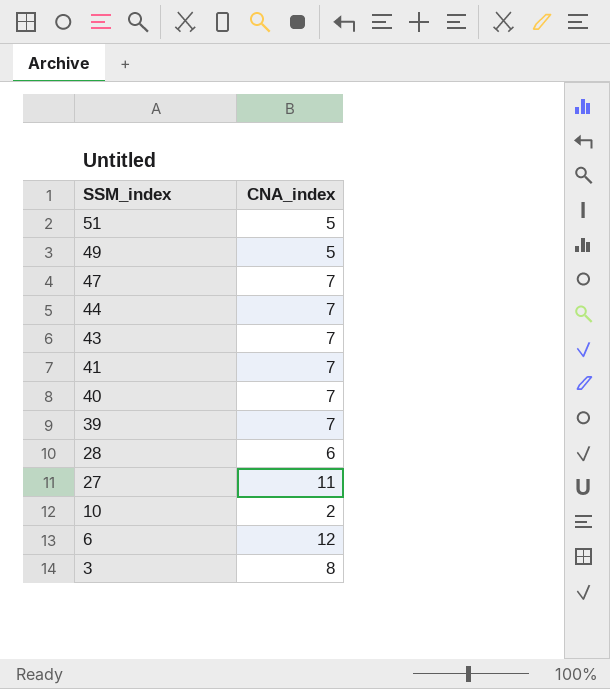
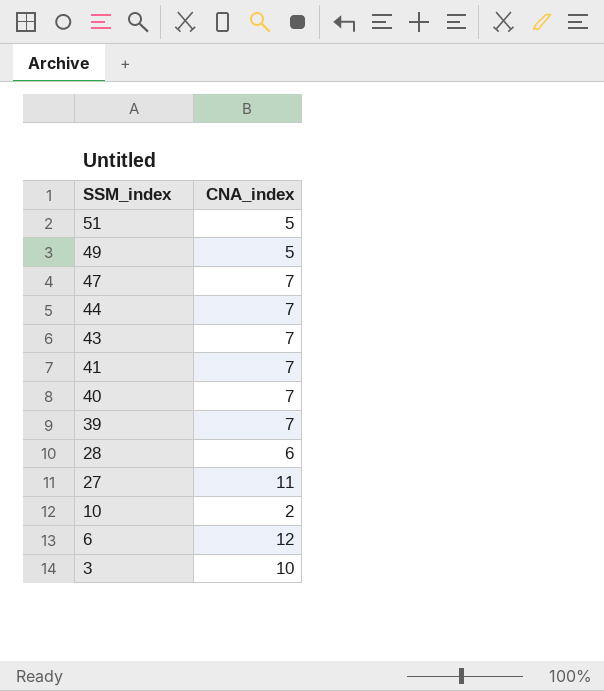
3 | CNA_index: 8 -> 10

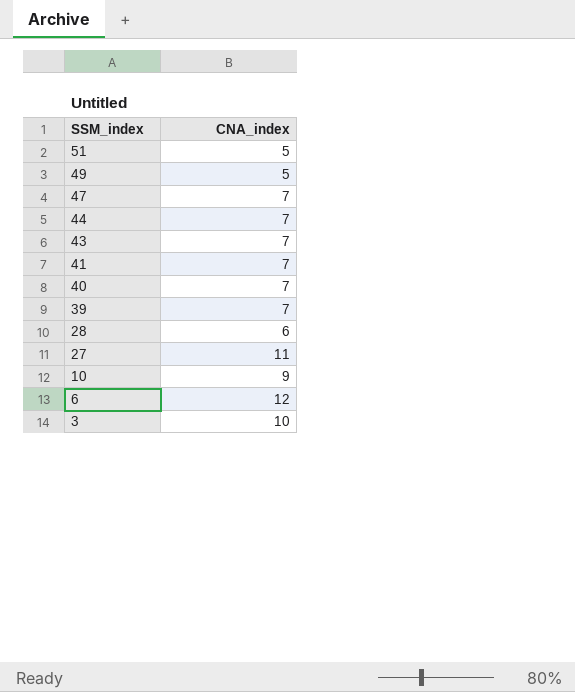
10 | CNA_index: 2 -> 9

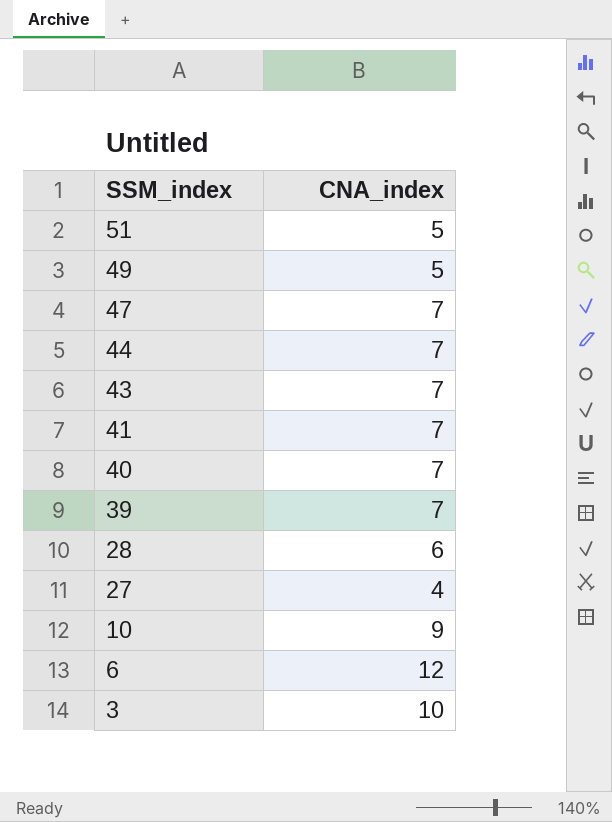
27 | CNA_index: 11 -> 4

